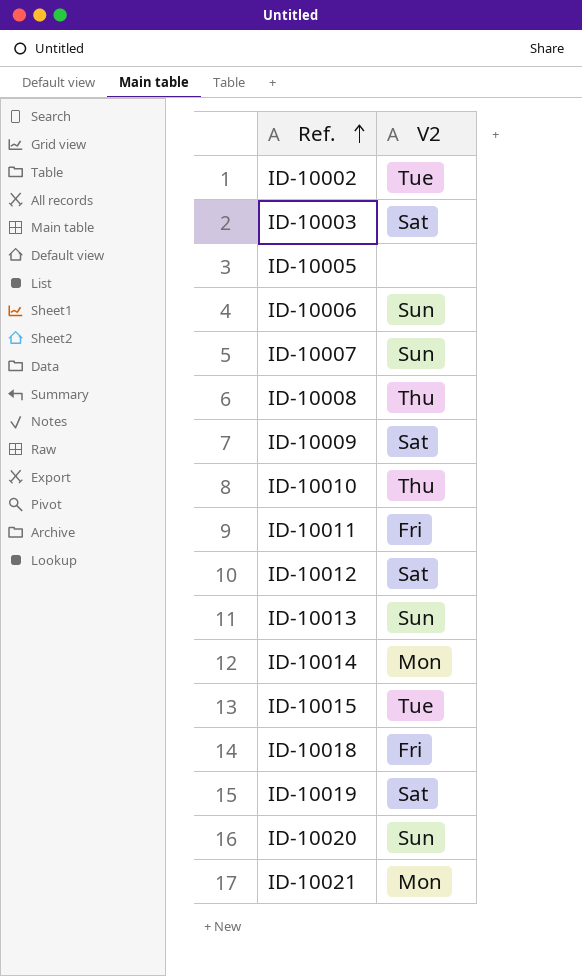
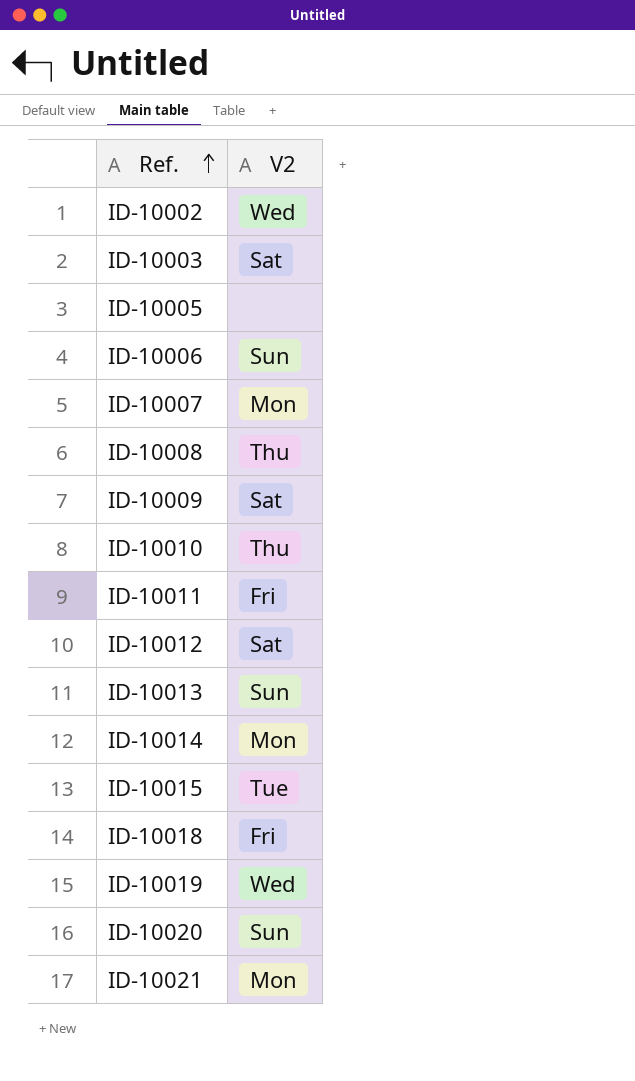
ID-10002 | V2: Tue -> Wed
ID-10007 | V2: Sun -> Mon
ID-10019 | V2: Sat -> Wed

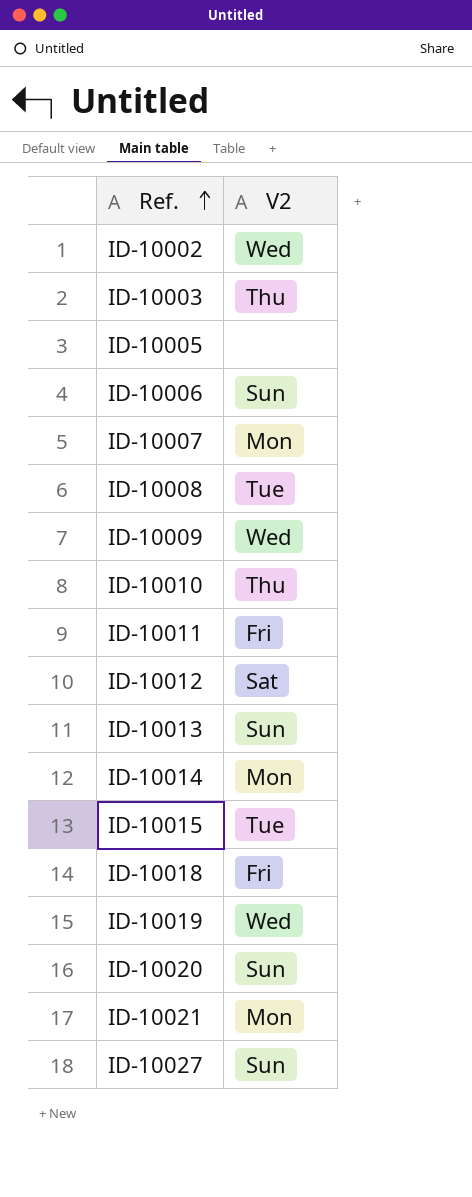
ID-10003 | V2: Sat -> Thu
ID-10008 | V2: Thu -> Tue
ID-10009 | V2: Sat -> Wed
row ID-10027: none -> Sun

